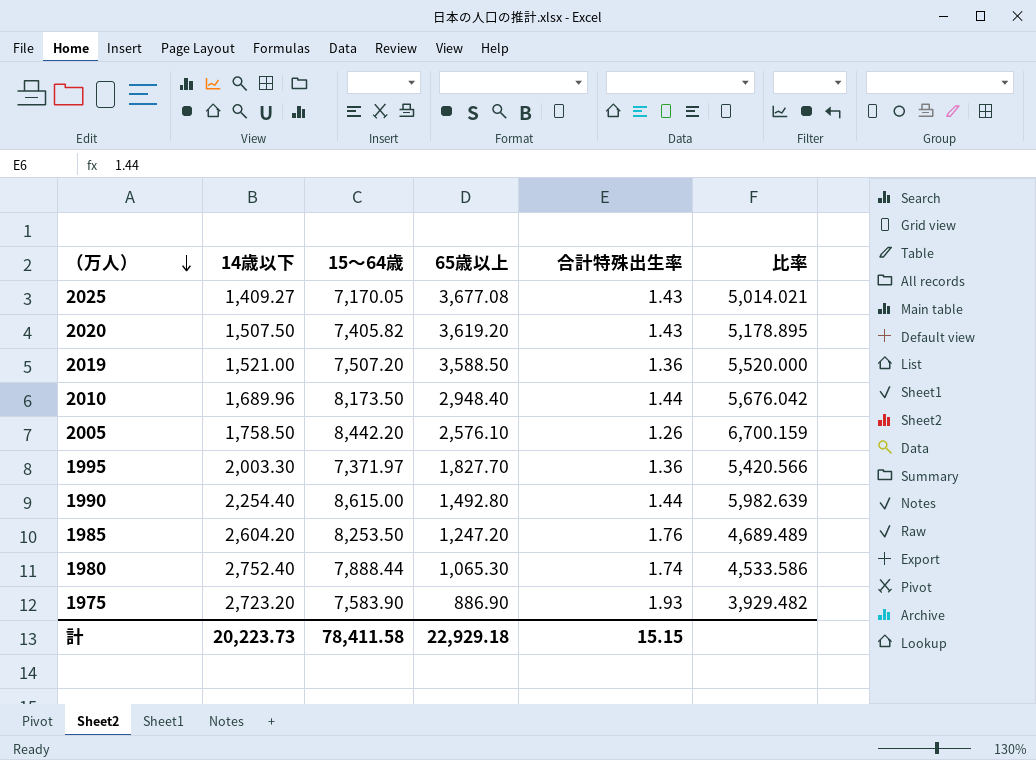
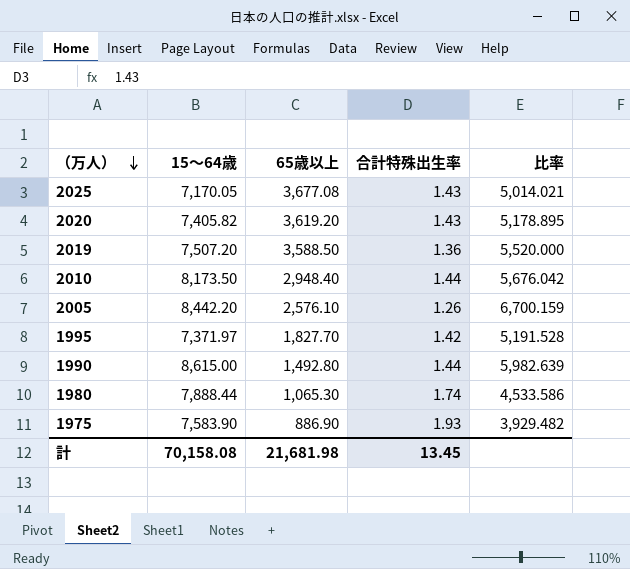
column 14歳以下 | position: 2 -> none
row 1985: 2,604.20 | 8,253.50 | 1,247.20 | 1.76 | 4,689.489 -> none
1995 | 合計特殊出生率: 1.36 -> 1.42
1995 | 比率: 5,420.566 -> 5,191.528
計 | 15～64歳: 78,411.58 -> 70,158.08
計 | 65歳以上: 22,929.18 -> 21,681.98
計 | 合計特殊出生率: 15.15 -> 13.45

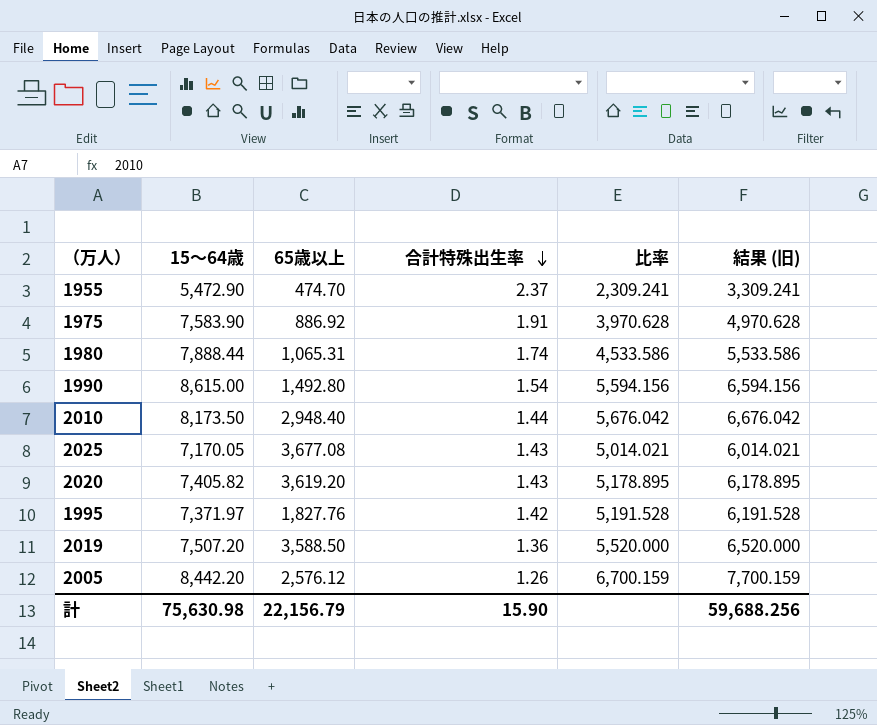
row order: （万人） descending -> 合計特殊出生率 descending
column 結果 (旧) | formula: none -> [比率] + 1000
row 1955: none -> 5,472.90 | 474.70 | 2.37 | 2,309.241 | 3,309.241
1975 | 65歳以上: 886.90 -> 886.92
1975 | 合計特殊出生率: 1.93 -> 1.91
1975 | 比率: 3,929.482 -> 3,970.628
1980 | 65歳以上: 1,065.30 -> 1,065.31
1990 | 合計特殊出生率: 1.44 -> 1.54
1990 | 比率: 5,982.639 -> 5,594.156
1995 | 65歳以上: 1,827.70 -> 1,827.76
2005 | 65歳以上: 2,576.10 -> 2,576.12
計 | 15～64歳: 70,158.08 -> 75,630.98
計 | 65歳以上: 21,681.98 -> 22,156.79
計 | 合計特殊出生率: 13.45 -> 15.90

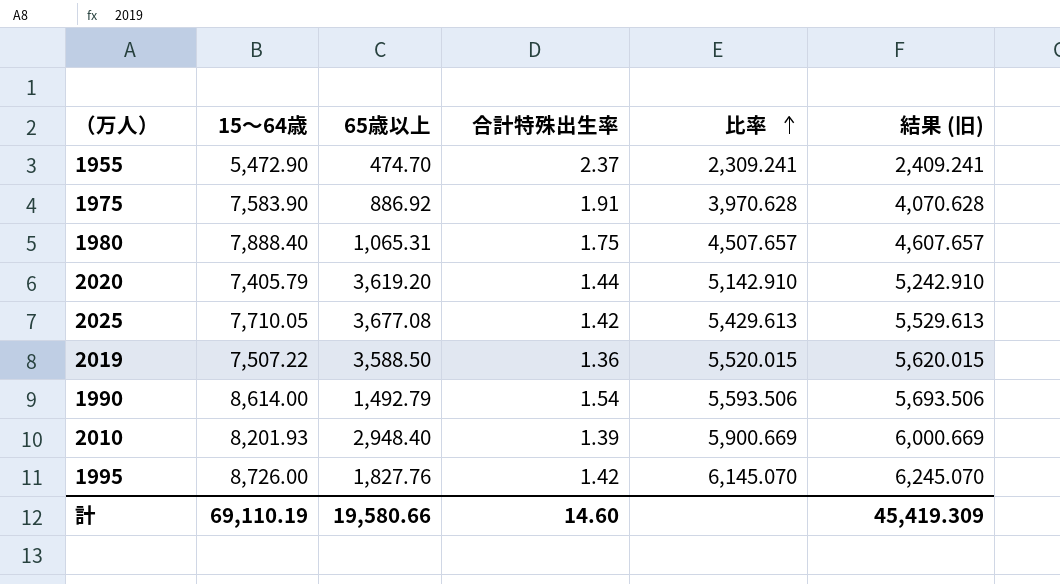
row order: 合計特殊出生率 descending -> 比率 ascending
column 結果 (旧) | formula: [比率] + 1000 -> [比率] + 100
row 2005: 8,442.20 | 2,576.12 | 1.26 | 6,700.159 | 7,700.159 -> none
1980 | 15～64歳: 7,888.44 -> 7,888.40
1980 | 合計特殊出生率: 1.74 -> 1.75
1980 | 比率: 4,533.586 -> 4,507.657
2020 | 15～64歳: 7,405.82 -> 7,405.79
2020 | 合計特殊出生率: 1.43 -> 1.44
2020 | 比率: 5,178.895 -> 5,142.910
2025 | 15～64歳: 7,170.05 -> 7,710.05
2025 | 合計特殊出生率: 1.43 -> 1.42
2025 | 比率: 5,014.021 -> 5,429.613
2019 | 15～64歳: 7,507.20 -> 7,507.22
2019 | 比率: 5,520.000 -> 5,520.015
1990 | 15～64歳: 8,615.00 -> 8,614.00
1990 | 65歳以上: 1,492.80 -> 1,492.79
1990 | 比率: 5,594.156 -> 5,593.506
2010 | 15～64歳: 8,173.50 -> 8,201.93
2010 | 合計特殊出生率: 1.44 -> 1.39
2010 | 比率: 5,676.042 -> 5,900.669
1995 | 15～64歳: 7,371.97 -> 8,726.00
1995 | 比率: 5,191.528 -> 6,145.070
計 | 15～64歳: 75,630.98 -> 69,110.19
計 | 65歳以上: 22,156.79 -> 19,580.66
計 | 合計特殊出生率: 15.90 -> 14.60
計 | 結果 (旧): 59,688.256 -> 45,419.309

